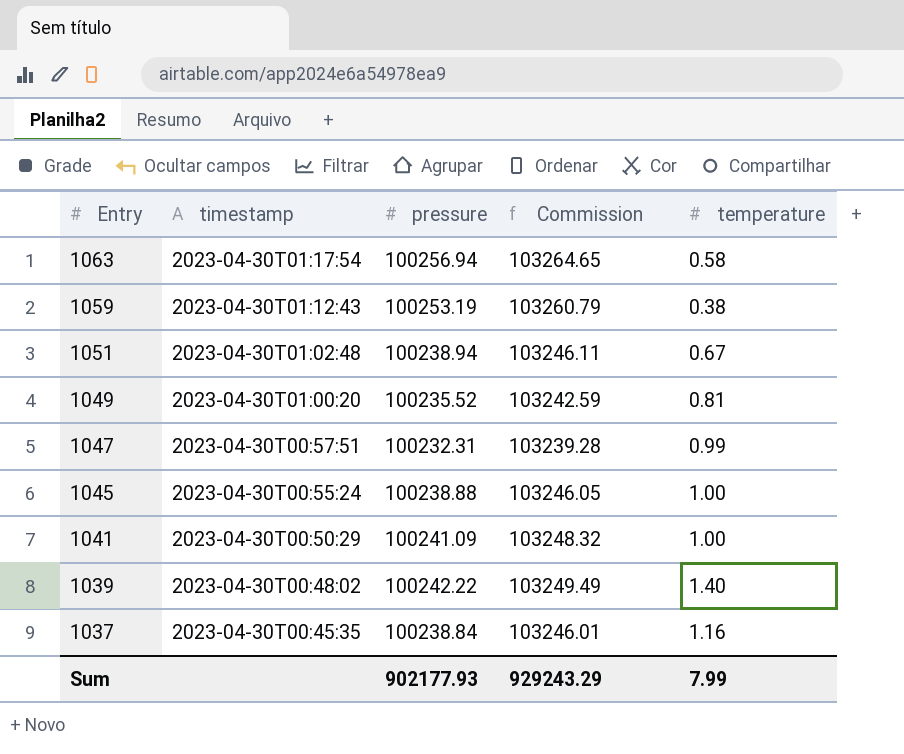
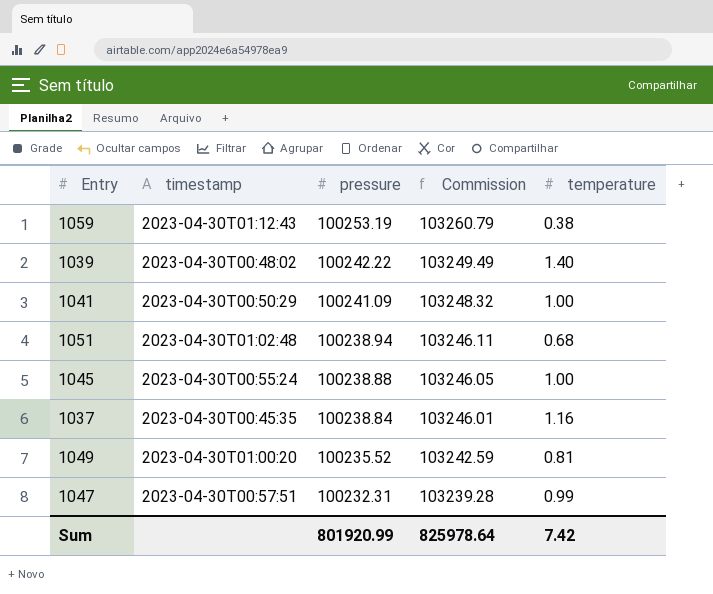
row order: Entry descending -> pressure descending
row 1063: 2023-04-30T01:17:54 | 100256.94 | 103264.65 | 0.58 -> none
1051 | temperature: 0.67 -> 0.68
Sum | pressure: 902177.93 -> 801920.99
Sum | Commission: 929243.29 -> 825978.64
Sum | temperature: 7.99 -> 7.42

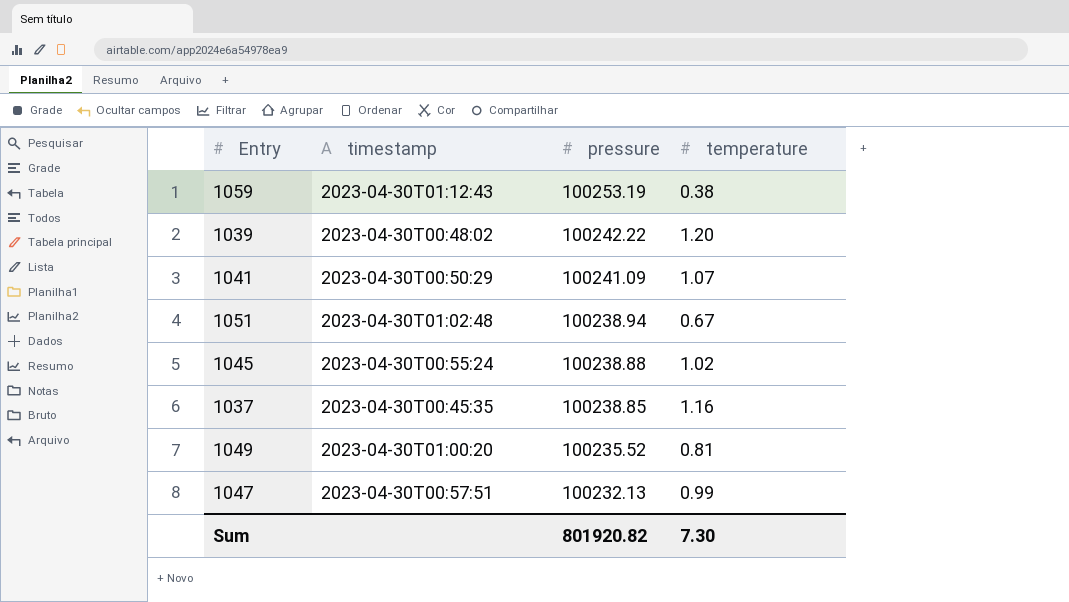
column Commission | formula: [pressure] * 1.03 -> none
1039 | temperature: 1.40 -> 1.20
1041 | temperature: 1.00 -> 1.07
1051 | temperature: 0.68 -> 0.67
1045 | temperature: 1.00 -> 1.02
1037 | pressure: 100238.84 -> 100238.85
1047 | pressure: 100232.31 -> 100232.13
Sum | pressure: 801920.99 -> 801920.82
Sum | temperature: 7.42 -> 7.30

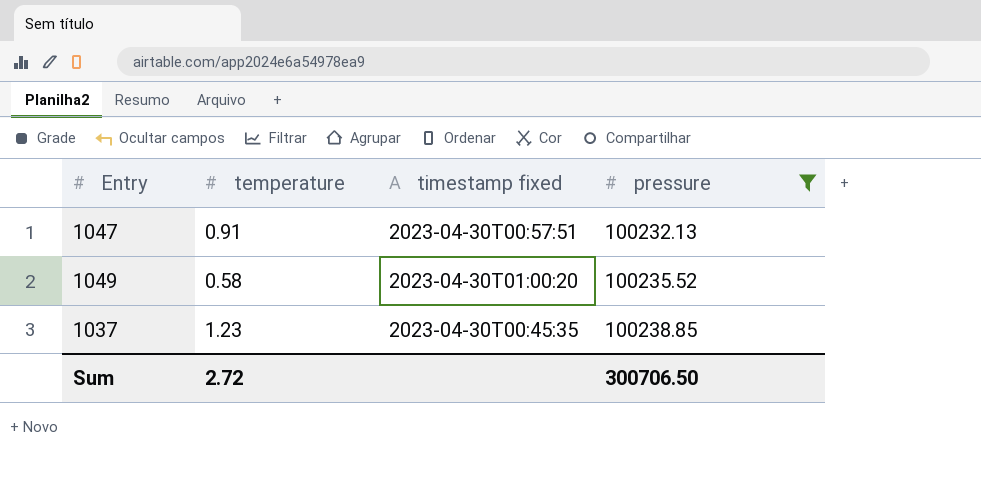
filter: none -> pressure <= 100238.85
row order: pressure descending -> pressure ascending
column temperature | position: 4 -> 2
column name: timestamp -> timestamp fixed
1047 | temperature: 0.99 -> 0.91
1049 | temperature: 0.81 -> 0.58
1037 | temperature: 1.16 -> 1.23
Sum | temperature: 7.30 -> 2.72
Sum | pressure: 801920.82 -> 300706.50

